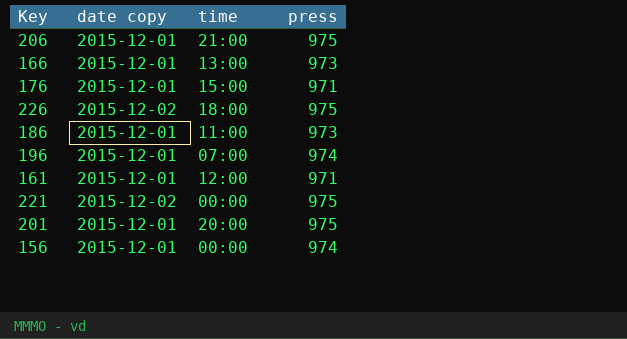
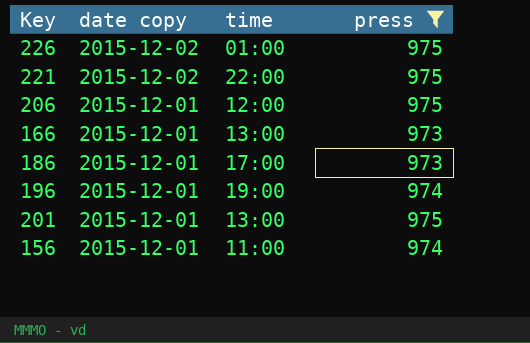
filter: none -> press != 971
row order: none -> date copy descending
226 | time: 18:00 -> 01:00
221 | time: 00:00 -> 22:00
206 | time: 21:00 -> 12:00
186 | time: 11:00 -> 17:00
196 | time: 07:00 -> 19:00
201 | time: 20:00 -> 13:00
156 | time: 00:00 -> 11:00

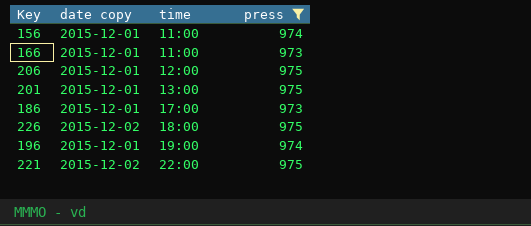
row order: date copy descending -> time ascending
166 | time: 13:00 -> 11:00
226 | time: 01:00 -> 18:00

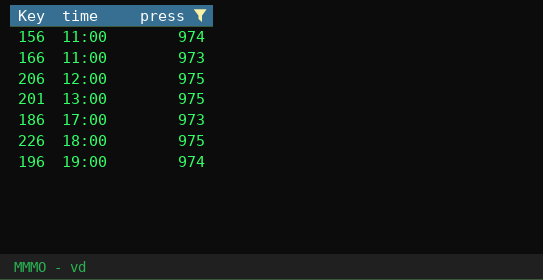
column date copy | position: 2 -> none
row 221: 2015-12-02 | 22:00 | 975 -> none

